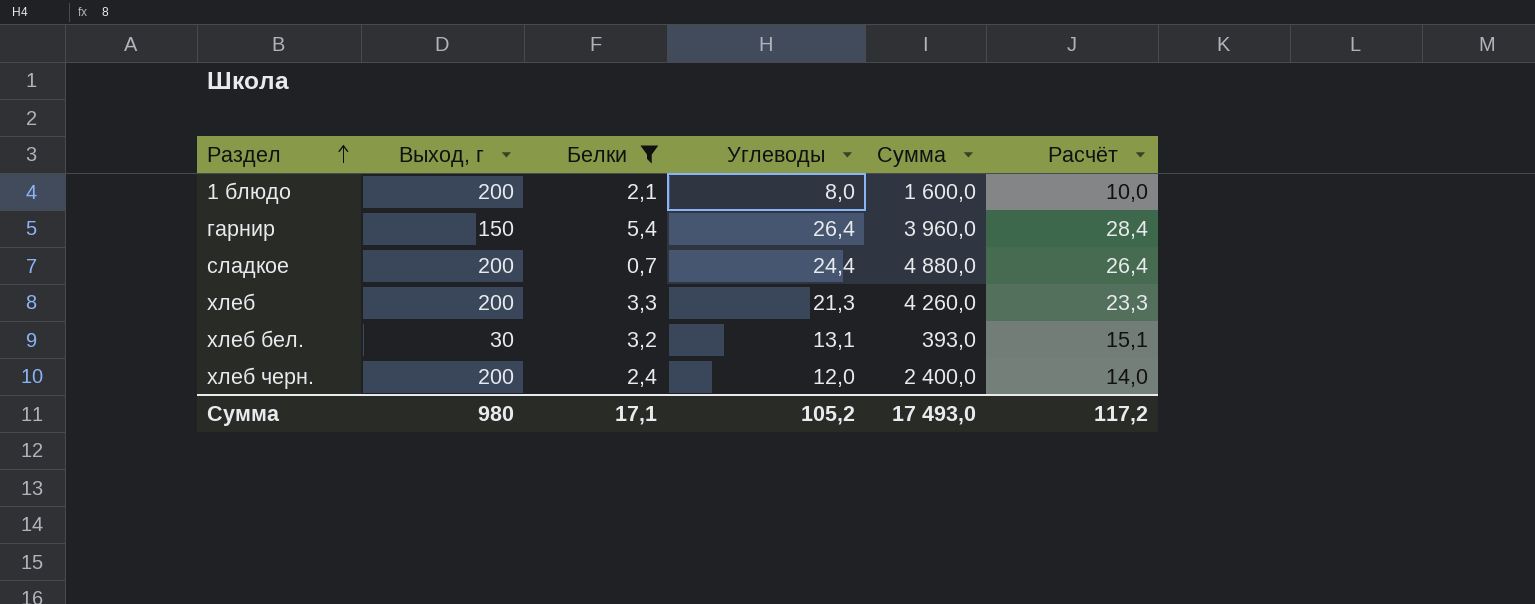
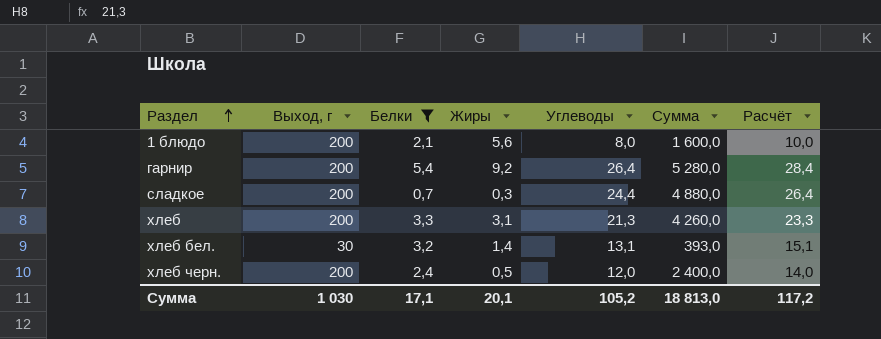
column Жиры | position: none -> 4
гарнир | Выход, г: 150 -> 200
гарнир | Сумма: 3 960,0 -> 5 280,0
Сумма | Выход, г: 980 -> 1 030
Сумма | Сумма: 17 493,0 -> 18 813,0

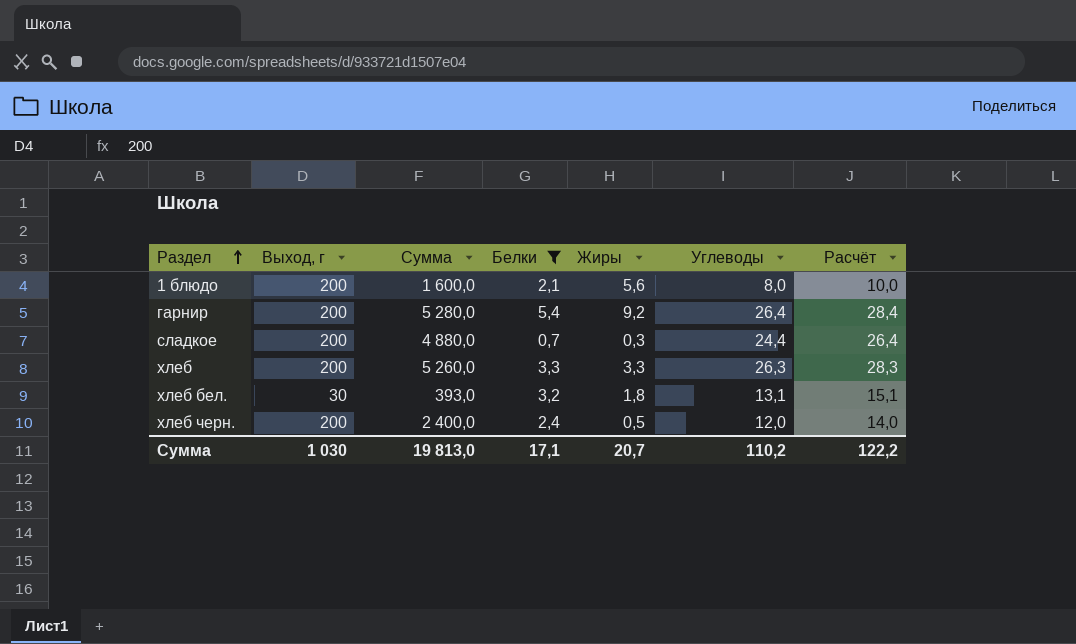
column Сумма | position: 6 -> 3
хлеб | Сумма: 4 260,0 -> 5 260,0
хлеб | Жиры: 3,1 -> 3,3
хлеб | Углеводы: 21,3 -> 26,3
хлеб | Расчёт: 23,3 -> 28,3
хлеб бел. | Жиры: 1,4 -> 1,8
Сумма | Сумма: 18 813,0 -> 19 813,0
Сумма | Жиры: 20,1 -> 20,7
Сумма | Углеводы: 105,2 -> 110,2
Сумма | Расчёт: 117,2 -> 122,2

